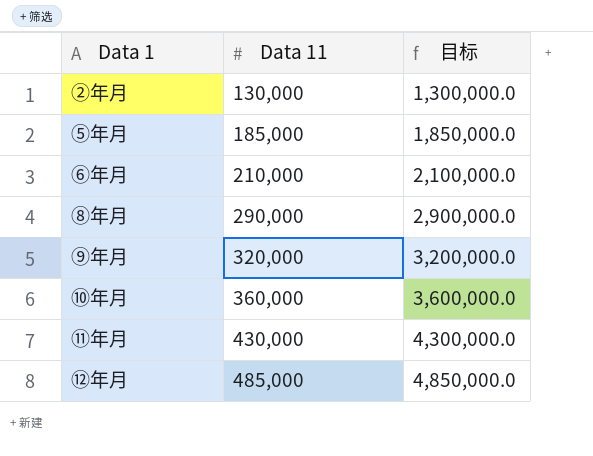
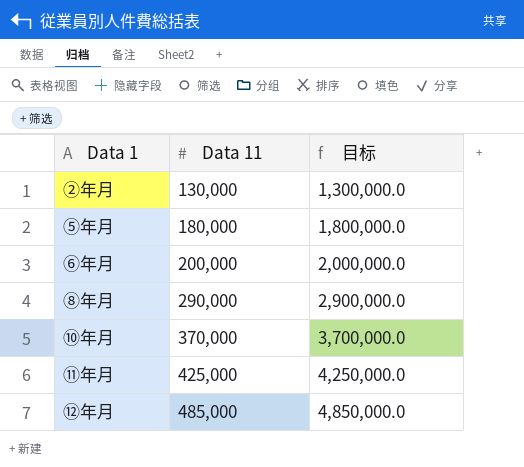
row ⑨年月: 320,000 | 3,200,000.0 -> none
⑤年月 | Data 11: 185,000 -> 180,000
⑤年月 | 目标: 1,850,000.0 -> 1,800,000.0
⑥年月 | Data 11: 210,000 -> 200,000
⑥年月 | 目标: 2,100,000.0 -> 2,000,000.0
⑩年月 | Data 11: 360,000 -> 370,000
⑩年月 | 目标: 3,600,000.0 -> 3,700,000.0
⑪年月 | Data 11: 430,000 -> 425,000
⑪年月 | 目标: 4,300,000.0 -> 4,250,000.0

